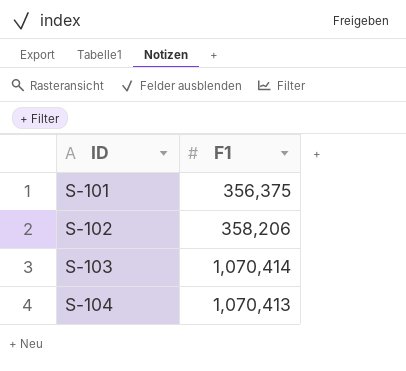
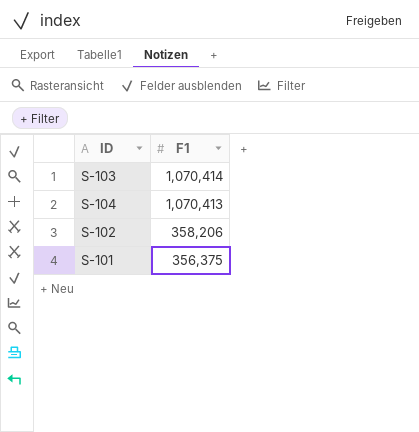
row order: ID ascending -> F1 descending

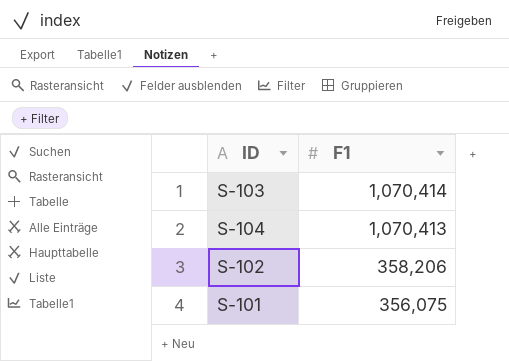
S-101 | F1: 356,375 -> 356,075

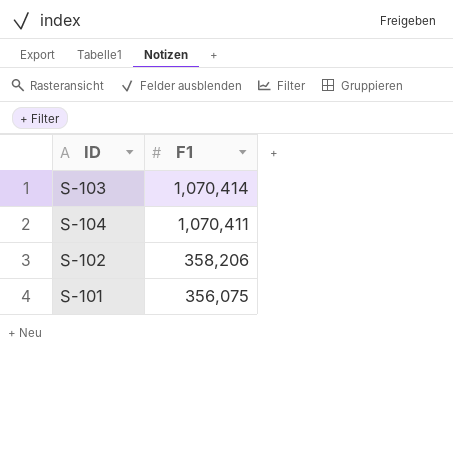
S-104 | F1: 1,070,413 -> 1,070,411

